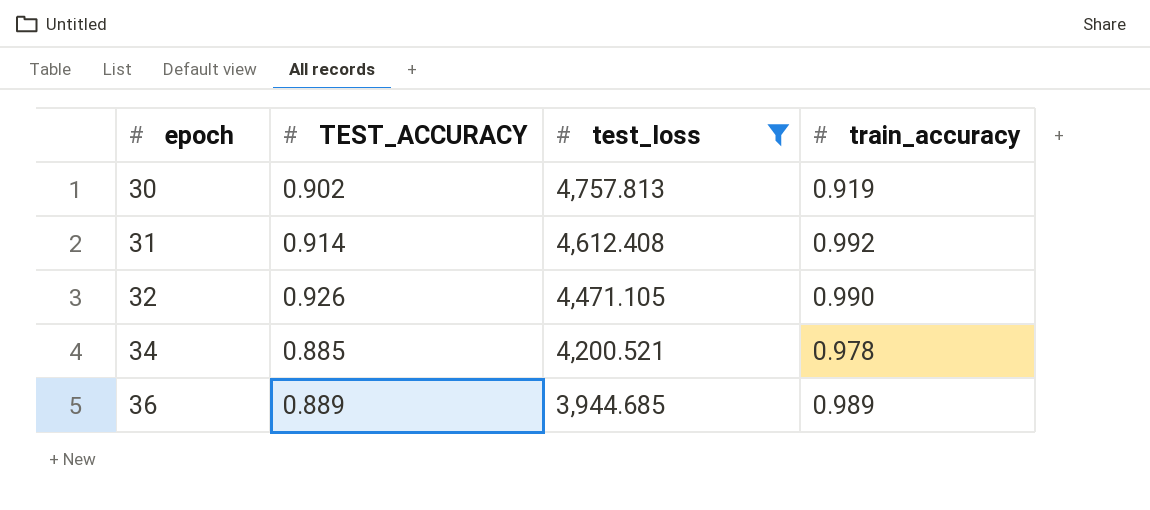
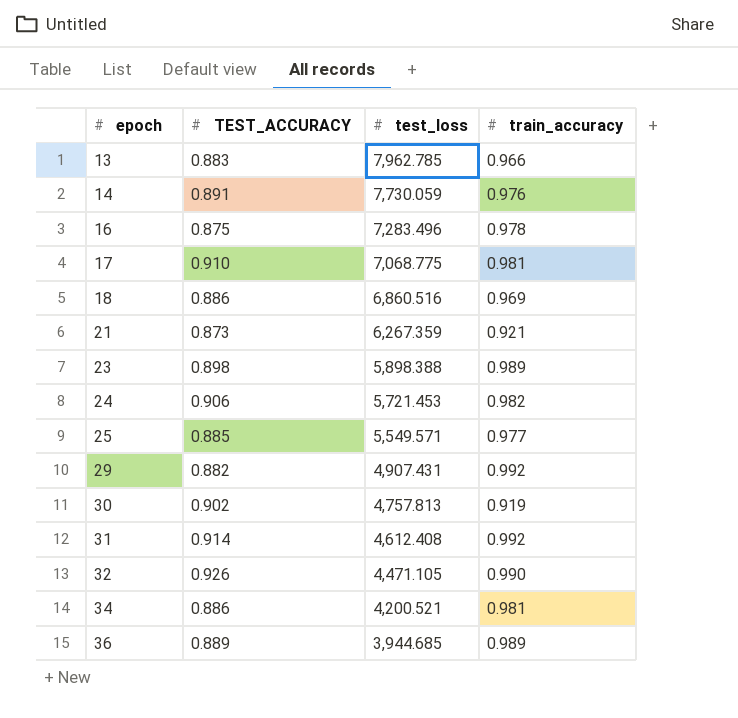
filter: test_loss <= 4,757.813 -> none
34 | TEST_ACCURACY: 0.885 -> 0.886
34 | train_accuracy: 0.978 -> 0.981

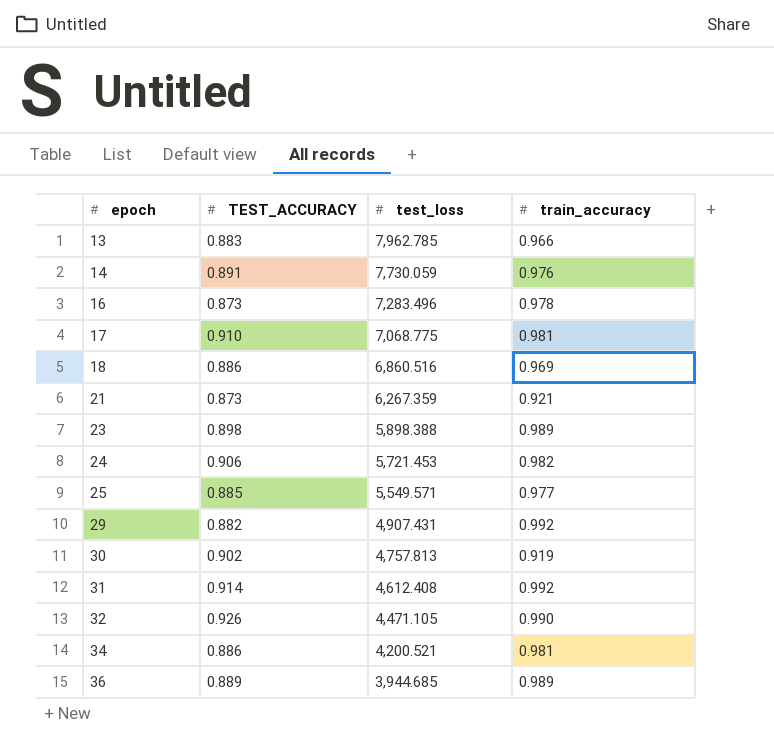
16 | TEST_ACCURACY: 0.875 -> 0.873

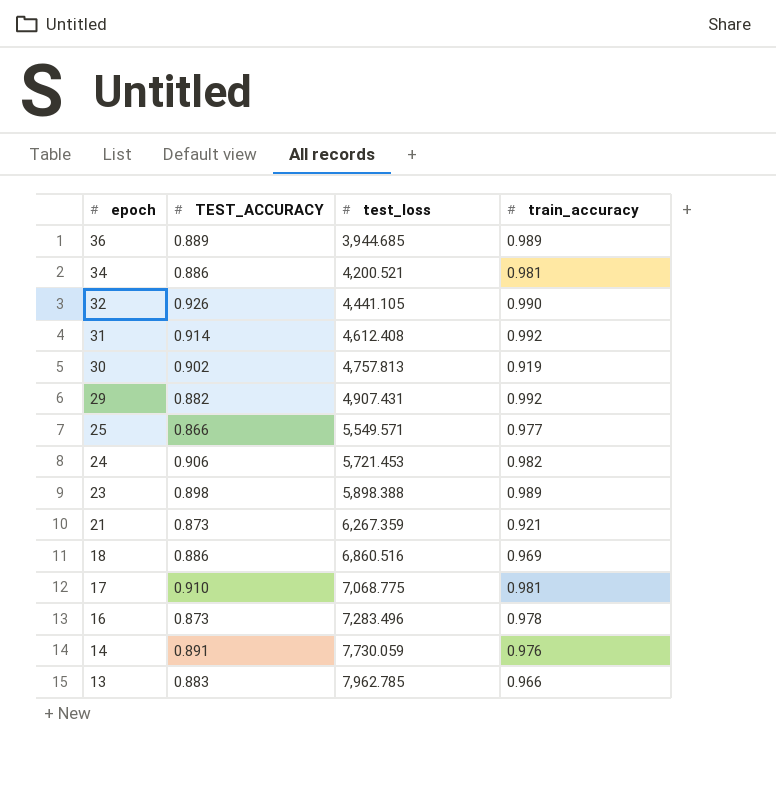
row order: epoch ascending -> epoch descending
32 | test_loss: 4,471.105 -> 4,441.105
25 | TEST_ACCURACY: 0.885 -> 0.866

